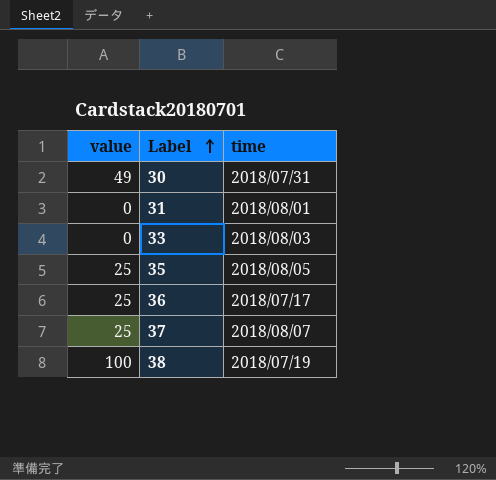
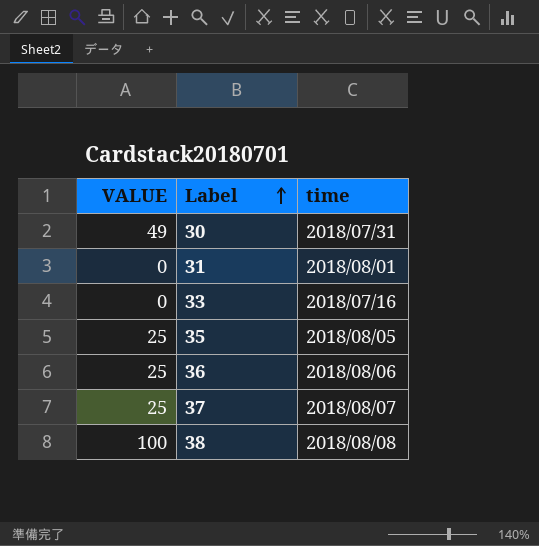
column name: value -> VALUE
33 | time: 2018/08/03 -> 2018/07/16
36 | time: 2018/07/17 -> 2018/08/06
38 | time: 2018/07/19 -> 2018/08/08

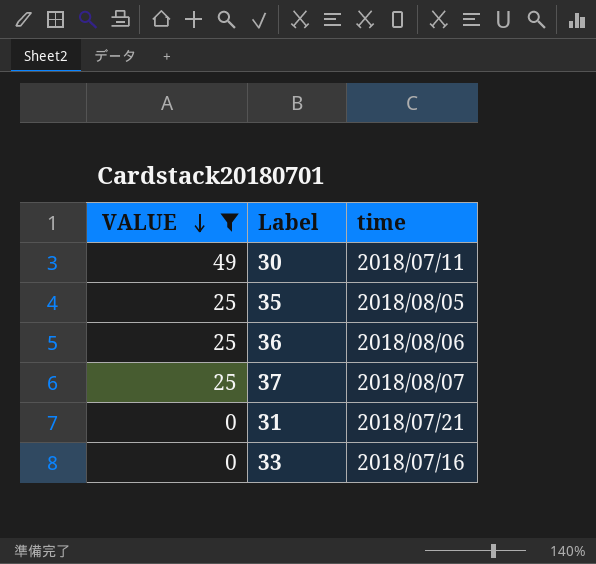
filter: none -> VALUE != 100
row order: Label ascending -> VALUE descending
30 | time: 2018/07/31 -> 2018/07/11
31 | time: 2018/08/01 -> 2018/07/21

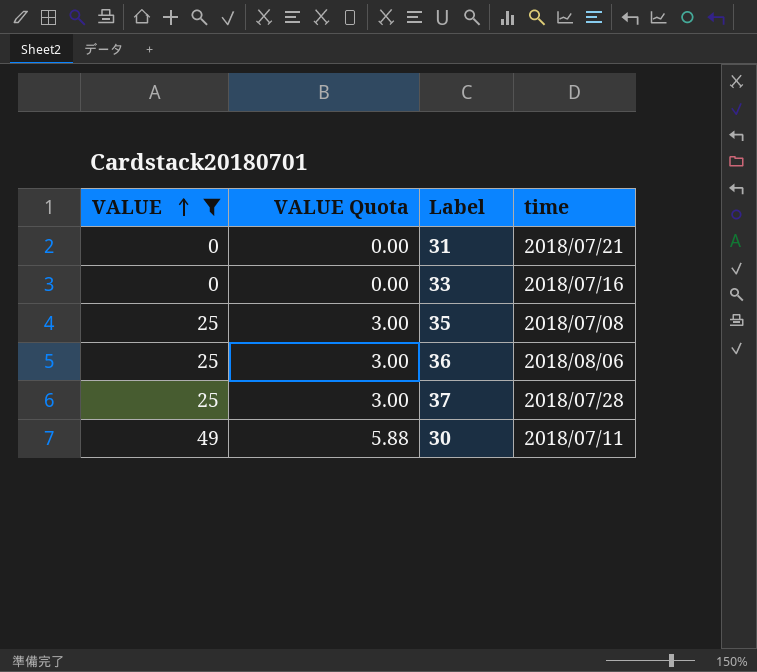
row order: VALUE descending -> VALUE ascending
column VALUE Quota | formula: none -> [VALUE] * 0.12
35 | time: 2018/08/05 -> 2018/07/08
37 | time: 2018/08/07 -> 2018/07/28

